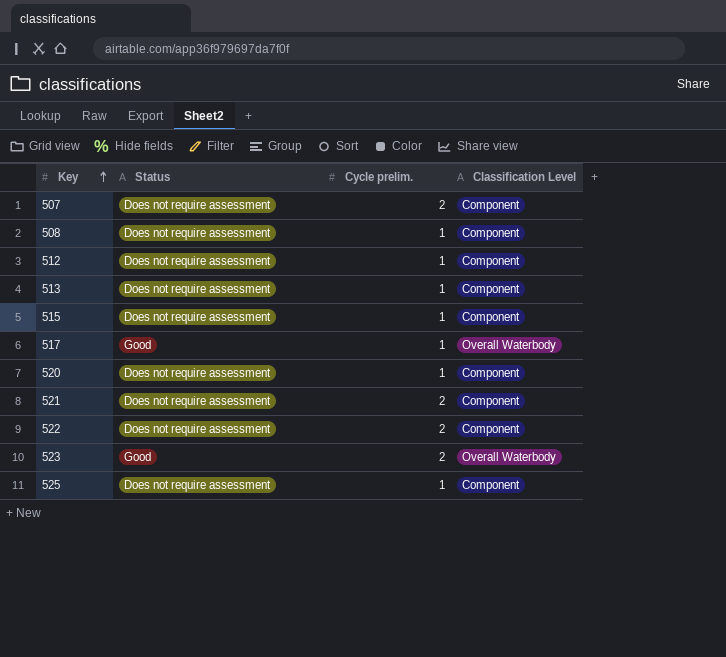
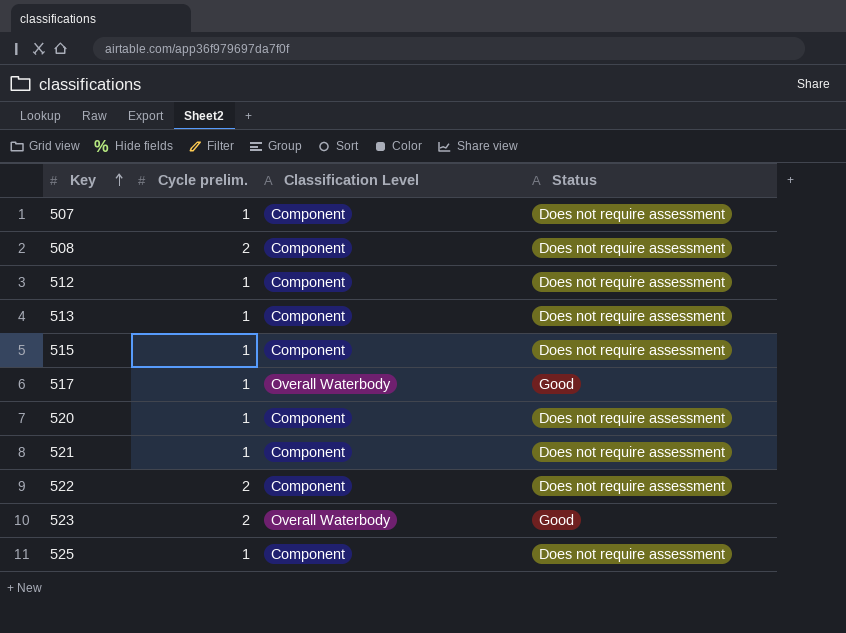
column Status | position: 2 -> 4
507 | Cycle prelim.: 2 -> 1
508 | Cycle prelim.: 1 -> 2
521 | Cycle prelim.: 2 -> 1

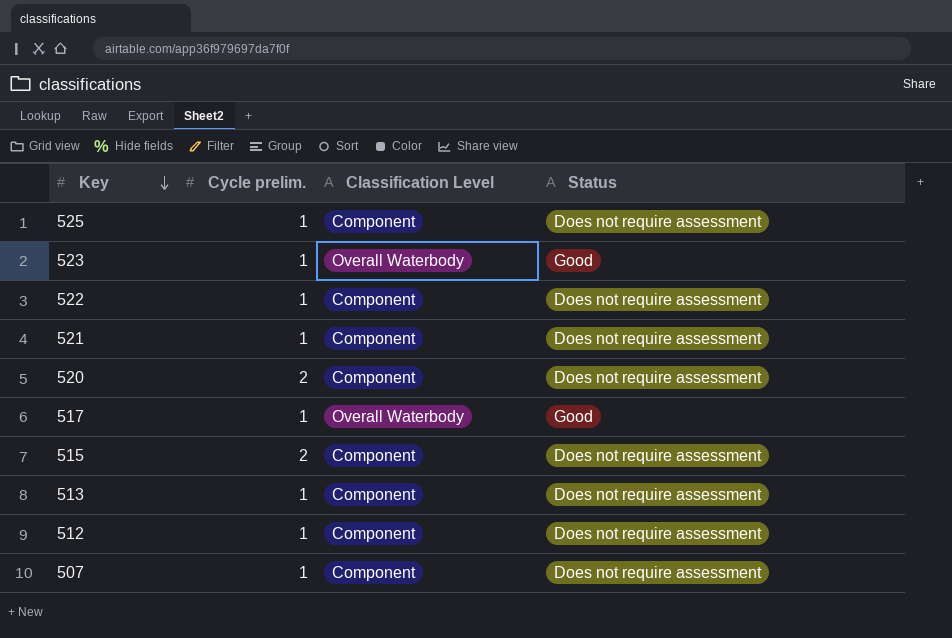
row order: Key ascending -> Key descending
row 508: 2 | Component | Does not require assessment -> none
523 | Cycle prelim.: 2 -> 1
522 | Cycle prelim.: 2 -> 1
520 | Cycle prelim.: 1 -> 2
515 | Cycle prelim.: 1 -> 2

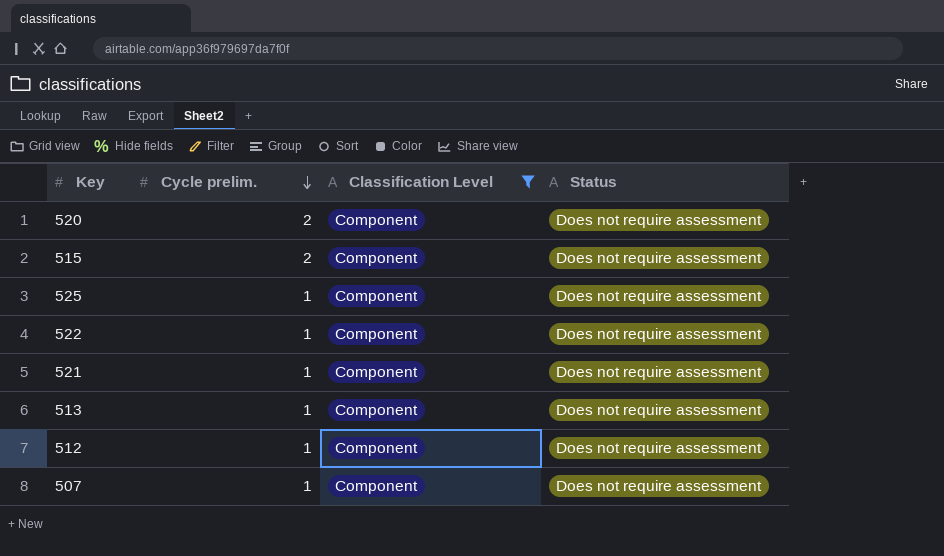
filter: none -> Classification Level = Component
row order: Key descending -> Cycle prelim. descending

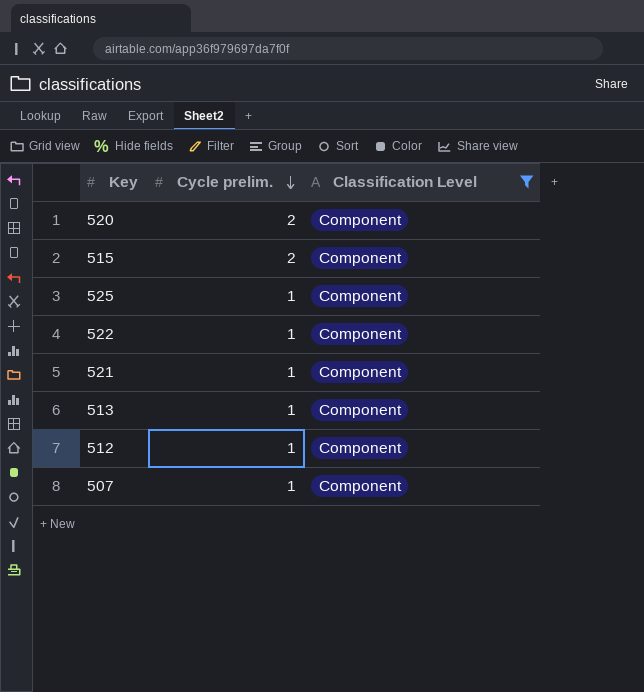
column Status | position: 4 -> none

